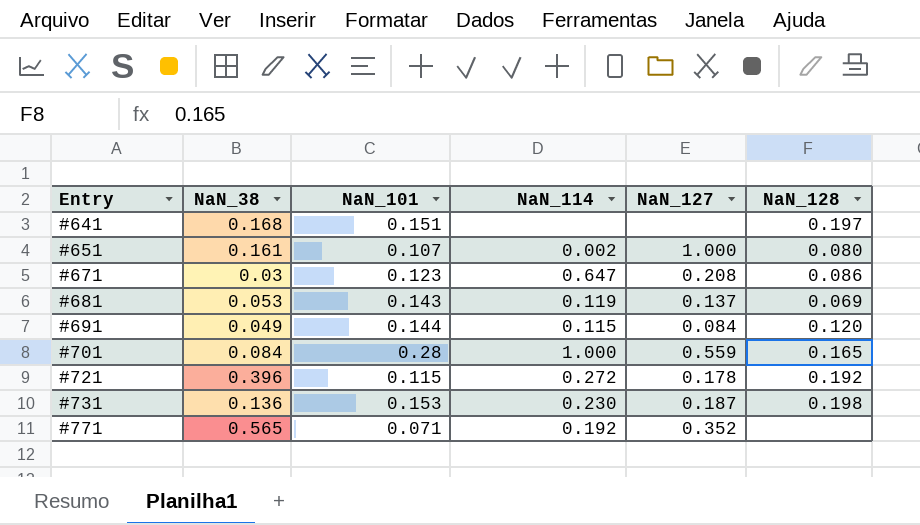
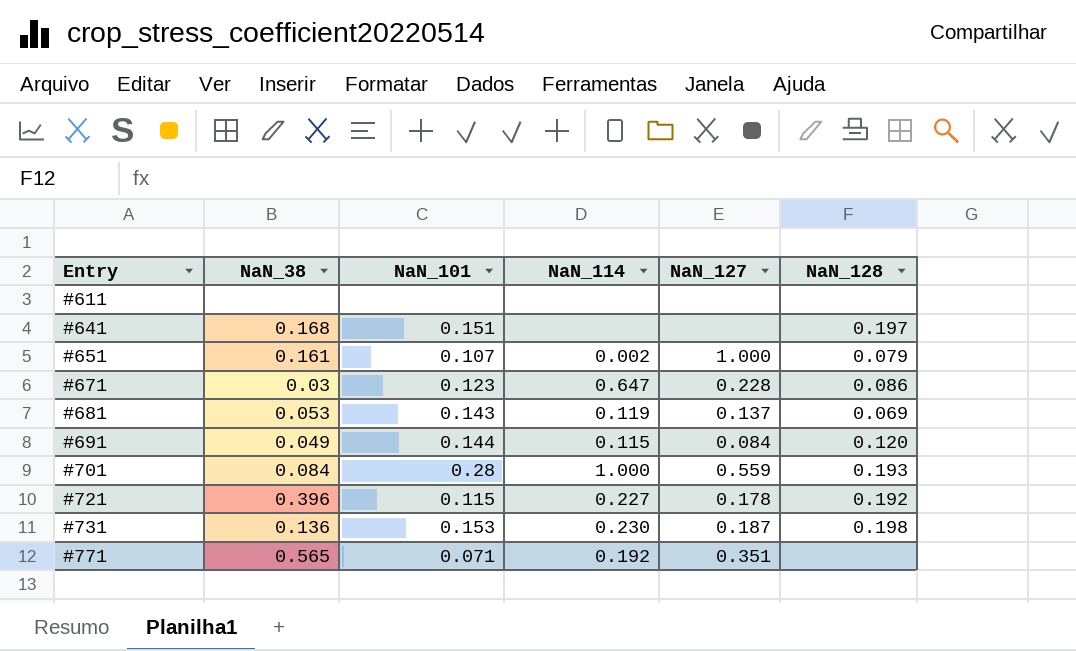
row #611: none -> none | none | none | none | none
#651 | NaN_128: 0.080 -> 0.079
#671 | NaN_127: 0.208 -> 0.228
#701 | NaN_128: 0.165 -> 0.193
#721 | NaN_114: 0.272 -> 0.227
#771 | NaN_127: 0.352 -> 0.351

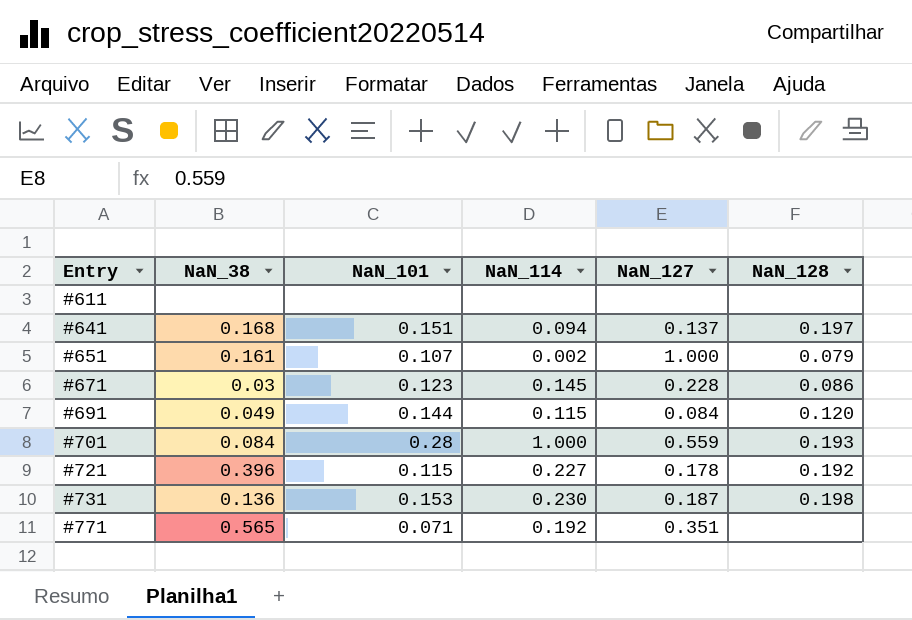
row #681: 0.053 | 0.143 | 0.119 | 0.137 | 0.069 -> none
#641 | NaN_114: none -> 0.094
#641 | NaN_127: none -> 0.137
#671 | NaN_114: 0.647 -> 0.145

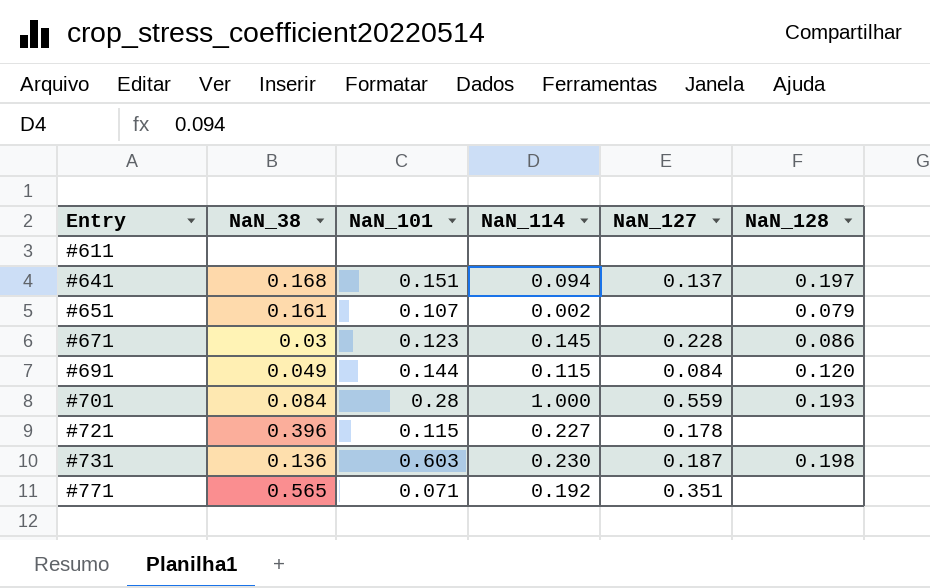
#651 | NaN_127: 1.000 -> none
#721 | NaN_128: 0.192 -> none
#731 | NaN_101: 0.153 -> 0.603

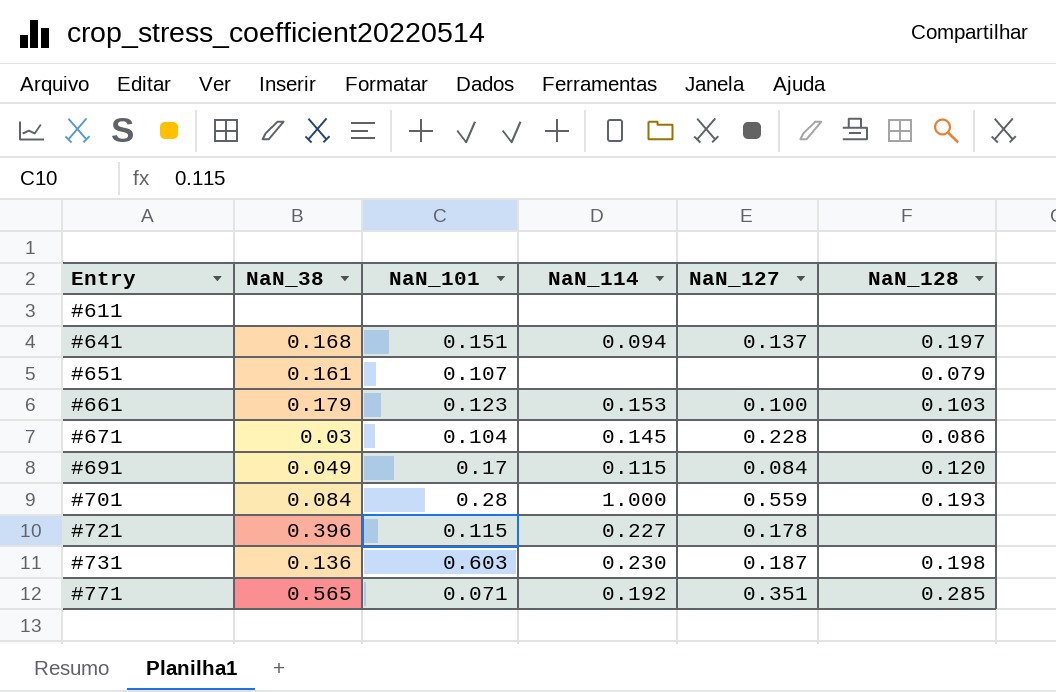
#651 | NaN_114: 0.002 -> none
row #661: none -> 0.179 | 0.123 | 0.153 | 0.100 | 0.103
#671 | NaN_101: 0.123 -> 0.104
#691 | NaN_101: 0.144 -> 0.17
#771 | NaN_128: none -> 0.285

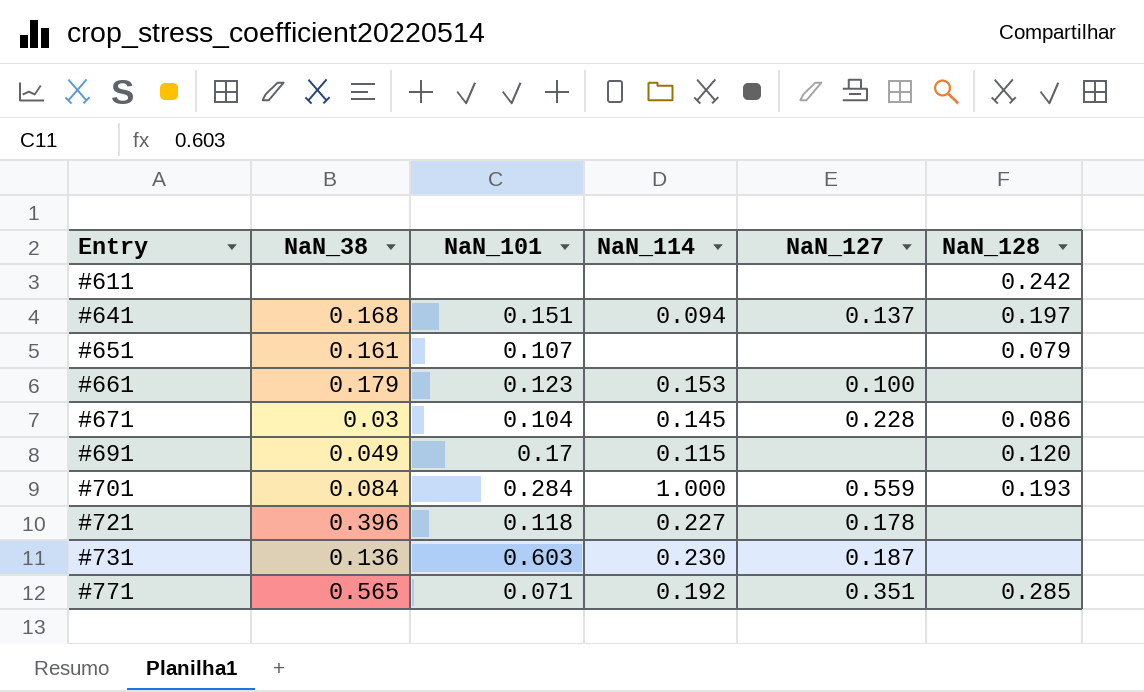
#611 | NaN_128: none -> 0.242
#661 | NaN_128: 0.103 -> none
#691 | NaN_127: 0.084 -> none
#701 | NaN_101: 0.28 -> 0.284
#721 | NaN_101: 0.115 -> 0.118
#731 | NaN_128: 0.198 -> none

